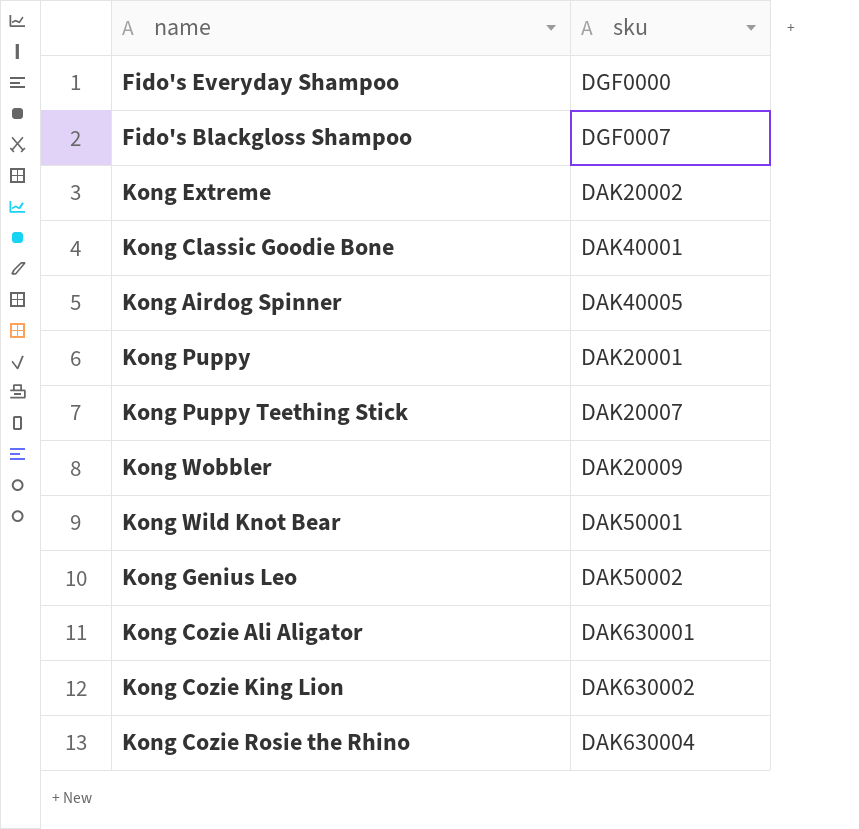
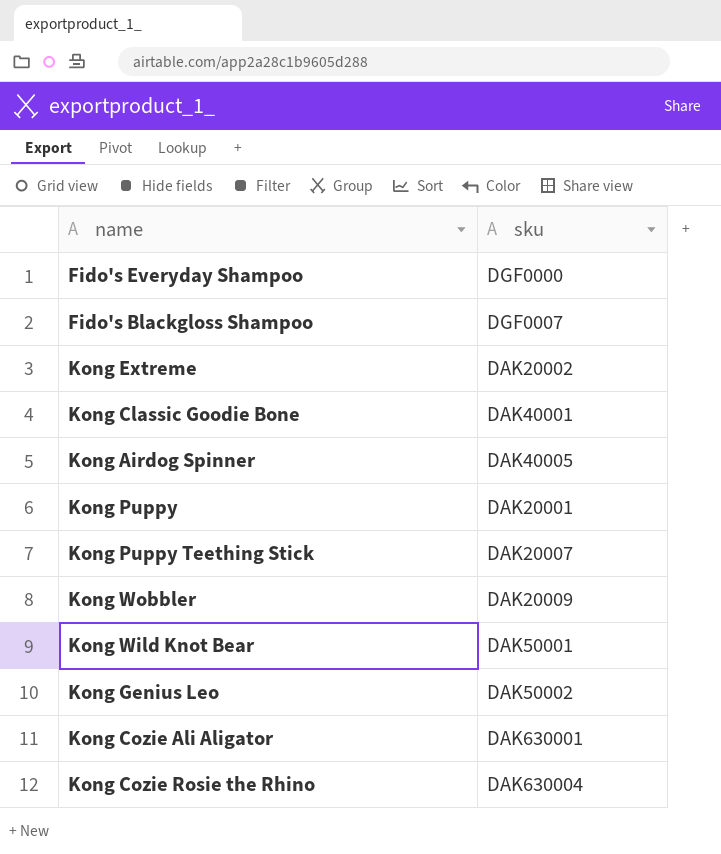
row Kong Cozie King Lion: DAK630002 -> none

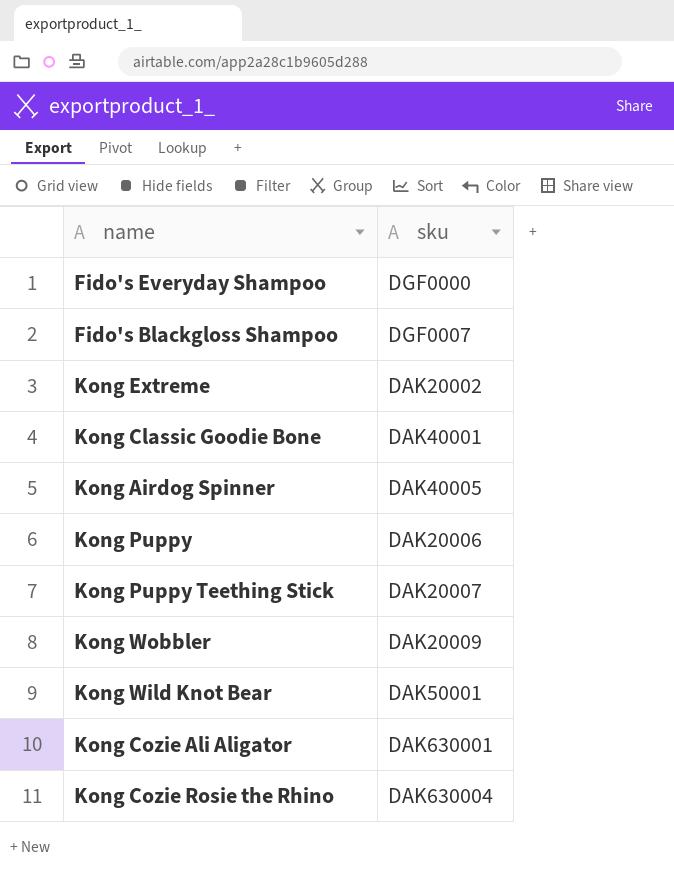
row Kong Genius Leo: DAK50002 -> none
Kong Puppy | sku: DAK20001 -> DAK20006

